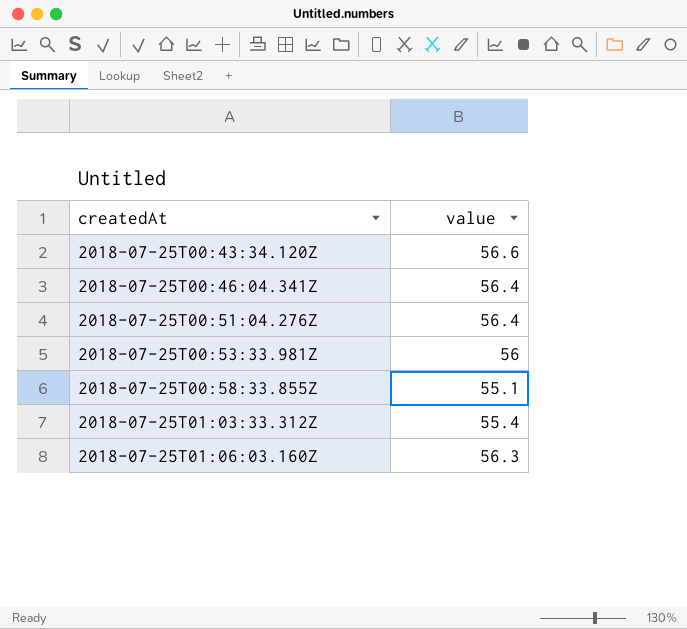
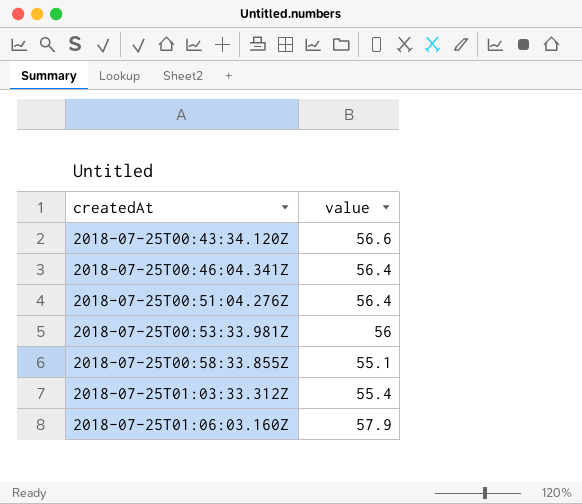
2018-07-25T01:06:03.160Z | value: 56.3 -> 57.9

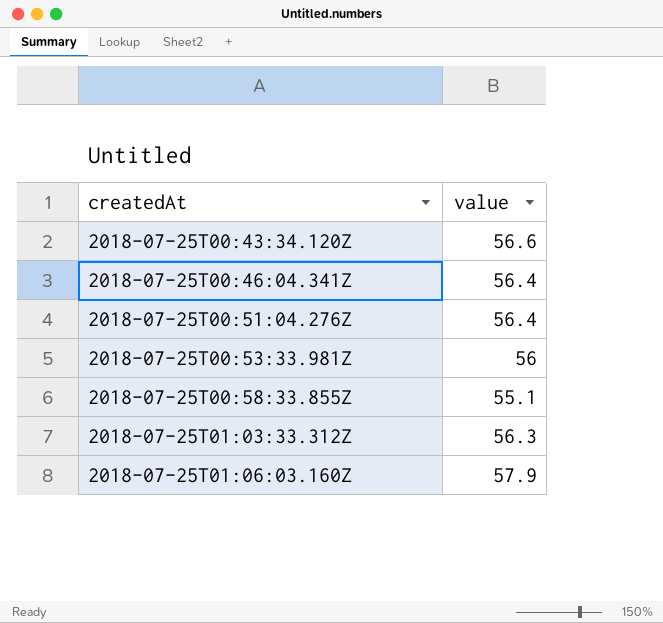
2018-07-25T01:03:33.312Z | value: 55.4 -> 56.3

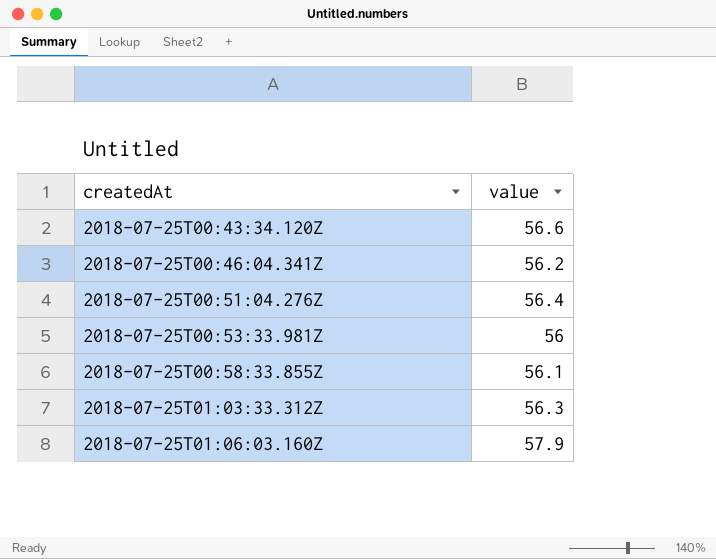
2018-07-25T00:46:04.341Z | value: 56.4 -> 56.2
2018-07-25T00:58:33.855Z | value: 55.1 -> 56.1

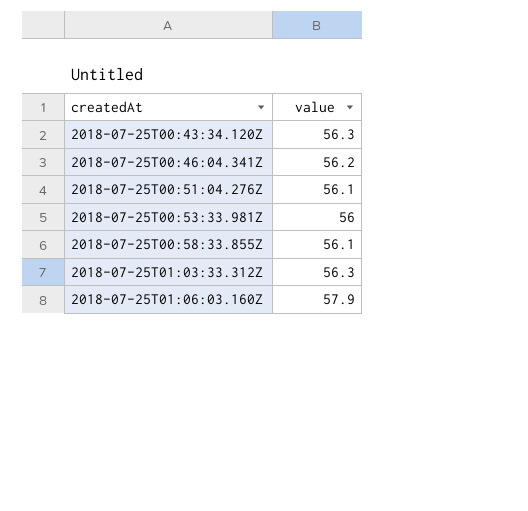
2018-07-25T00:43:34.120Z | value: 56.6 -> 56.3
2018-07-25T00:51:04.276Z | value: 56.4 -> 56.1

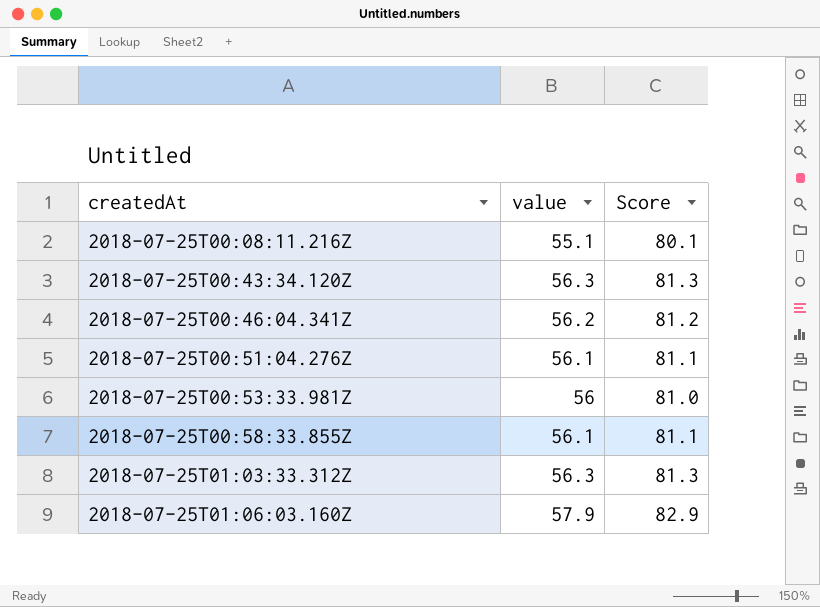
column Score | formula: none -> [value] + 25
row 2018-07-25T00:08:11.216Z: none -> 55.1 | 80.1

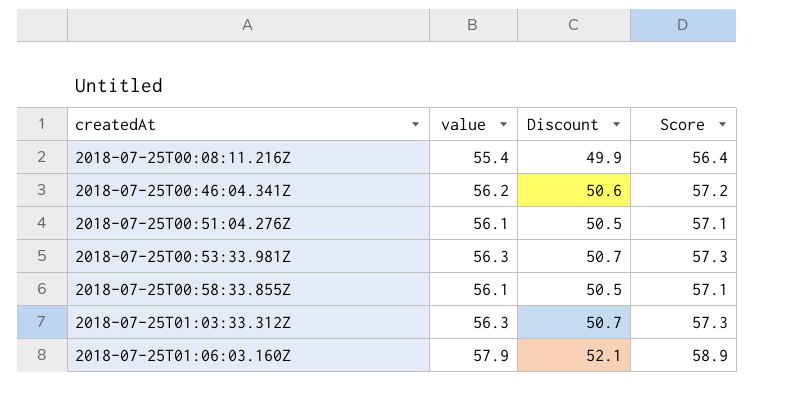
column Discount | formula: none -> [value] * 0.9
column Score | formula: [value] + 25 -> [value] + 1
row 2018-07-25T00:43:34.120Z: 56.3 | 81.3 -> none
2018-07-25T00:08:11.216Z | value: 55.1 -> 55.4
2018-07-25T00:53:33.981Z | value: 56 -> 56.3

